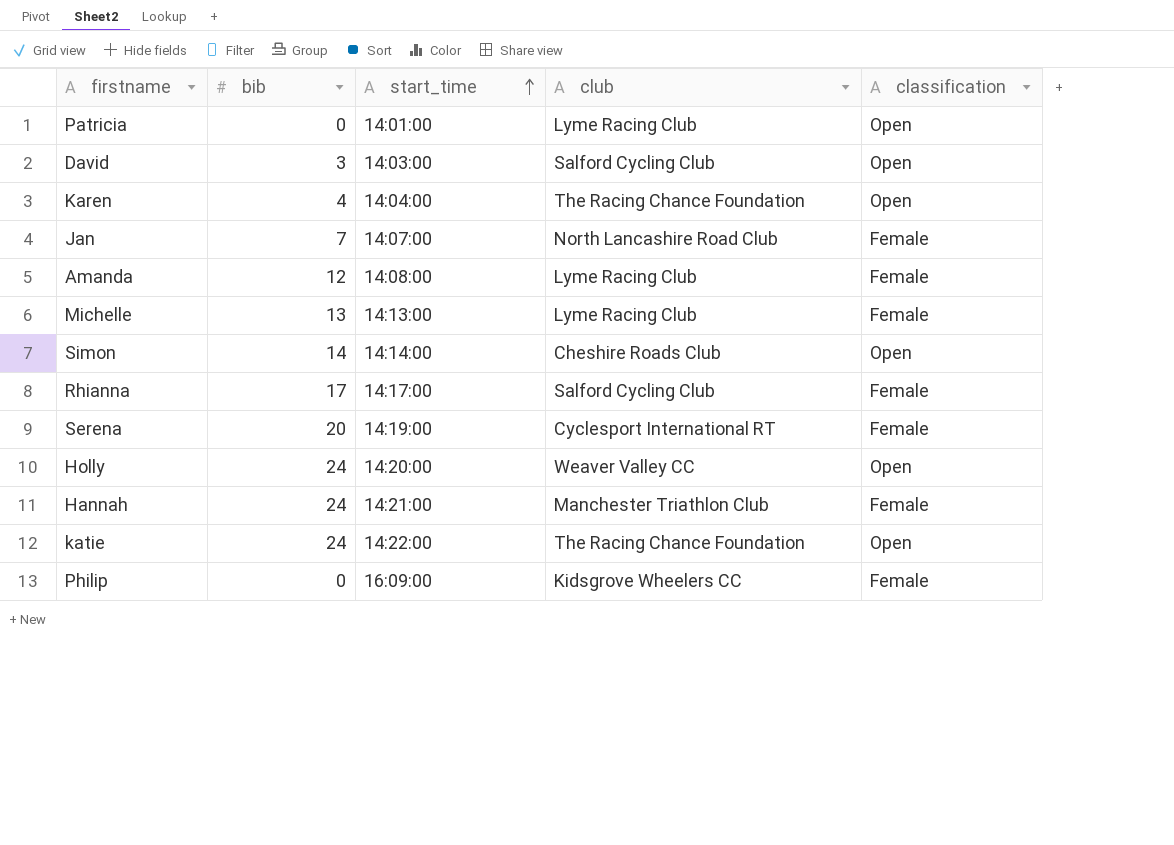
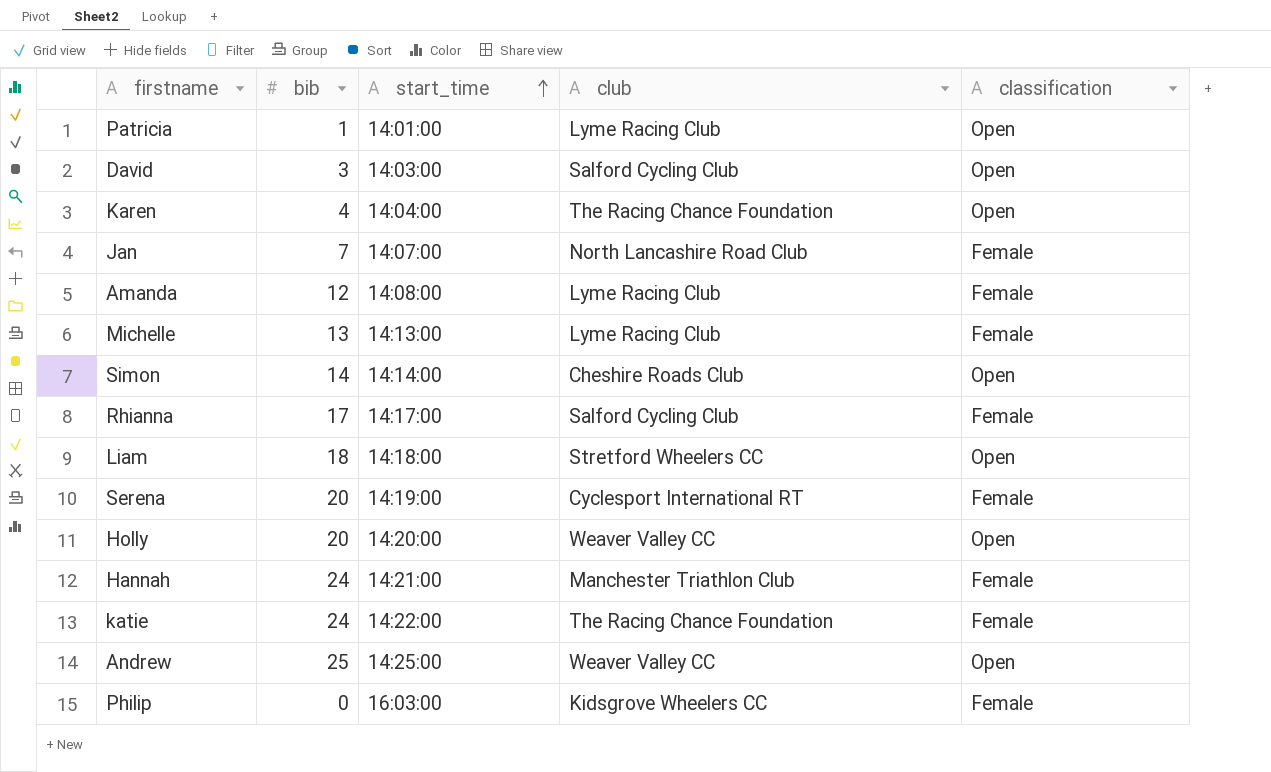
Patricia | bib: 0 -> 1
row Liam: none -> 18 | 14:18:00 | Stretford Wheelers CC | Open
Holly | bib: 24 -> 20
katie | classification: Open -> Female
row Andrew: none -> 25 | 14:25:00 | Weaver Valley CC | Open
Philip | start_time: 16:09:00 -> 16:03:00

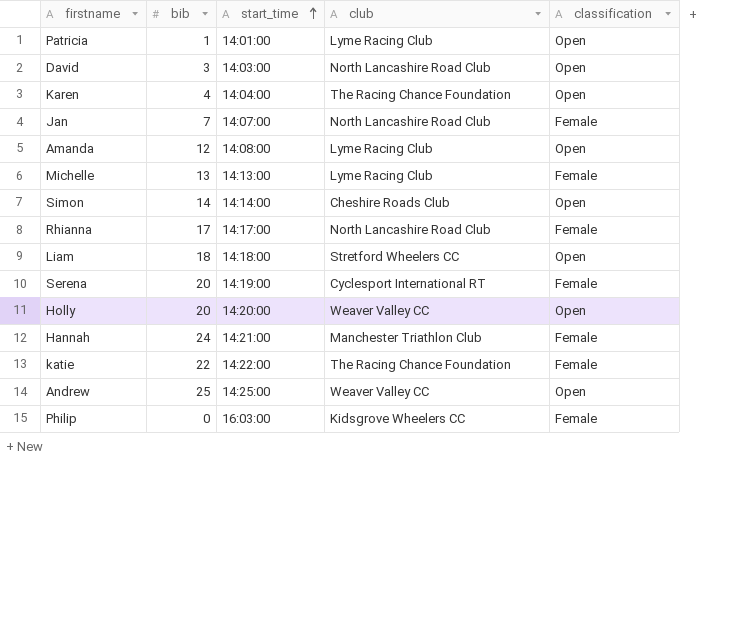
David | club: Salford Cycling Club -> North Lancashire Road Club
Amanda | classification: Female -> Open
Rhianna | club: Salford Cycling Club -> North Lancashire Road Club
katie | bib: 24 -> 22

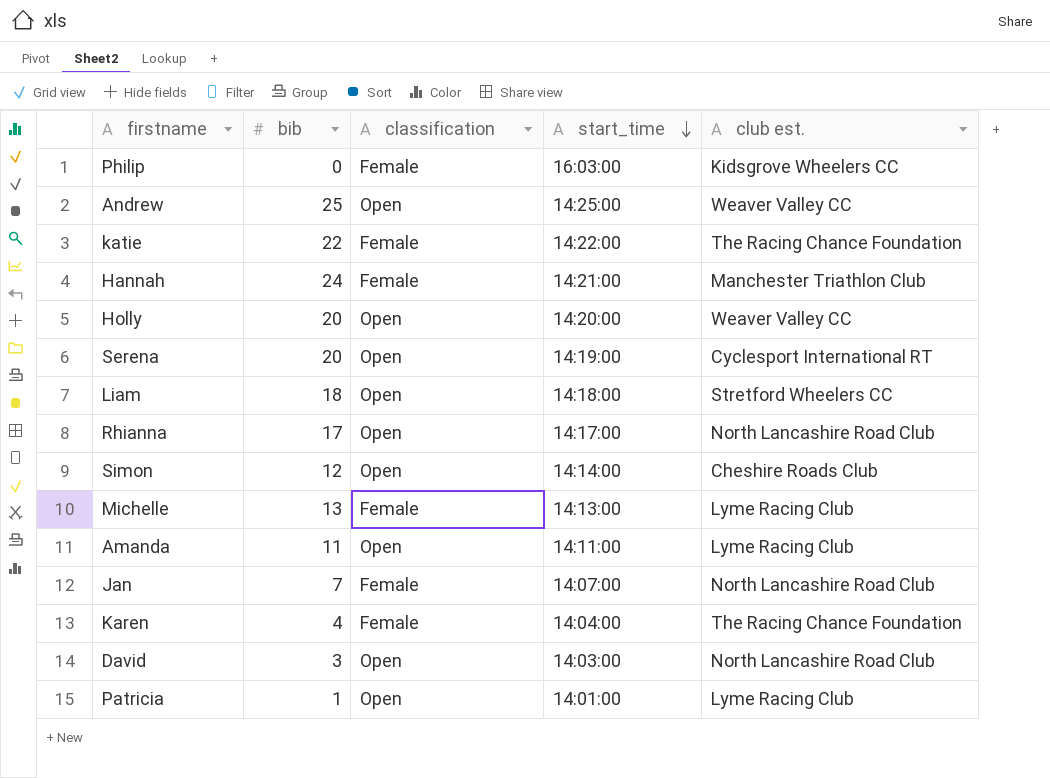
row order: start_time ascending -> start_time descending
column classification | position: 5 -> 3
column name: club -> club est.
Serena | classification: Female -> Open
Rhianna | classification: Female -> Open
Simon | bib: 14 -> 12
Amanda | bib: 12 -> 11
Amanda | start_time: 14:08:00 -> 14:11:00
Karen | classification: Open -> Female

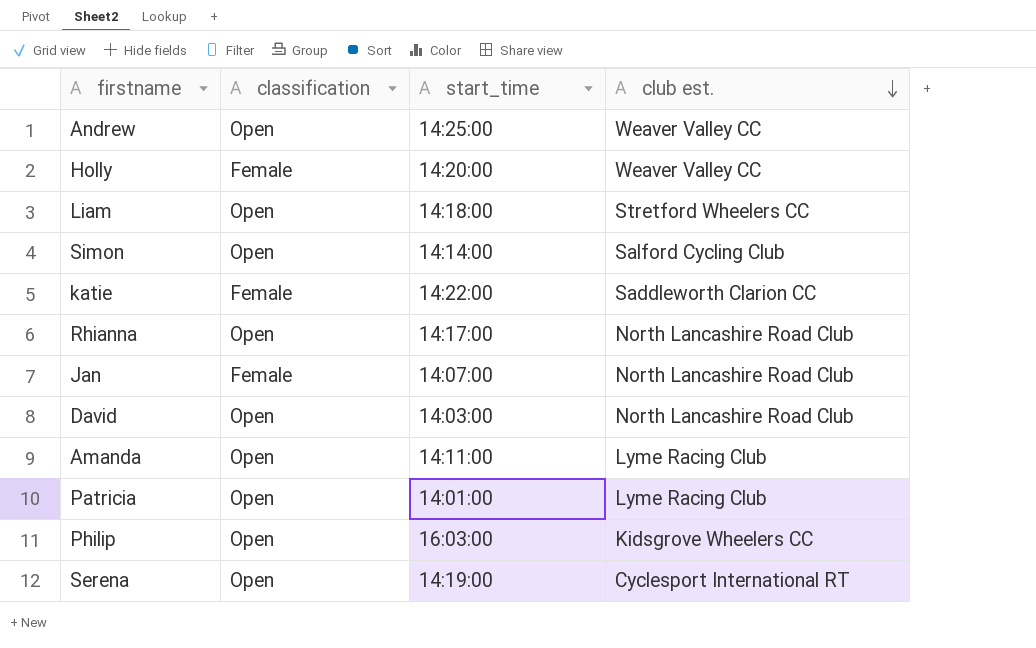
row order: start_time descending -> club est. descending
column bib | position: 2 -> none
row Hannah: 24 | Female | 14:21:00 | Manchester Triathlon Club -> none
row Michelle: 13 | Female | 14:13:00 | Lyme Racing Club -> none
row Karen: 4 | Female | 14:04:00 | The Racing Chance Foundation -> none
Holly | classification: Open -> Female
Simon | club est.: Cheshire Roads Club -> Salford Cycling Club
katie | club est.: The Racing Chance Foundation -> Saddleworth Clarion CC
Philip | classification: Female -> Open

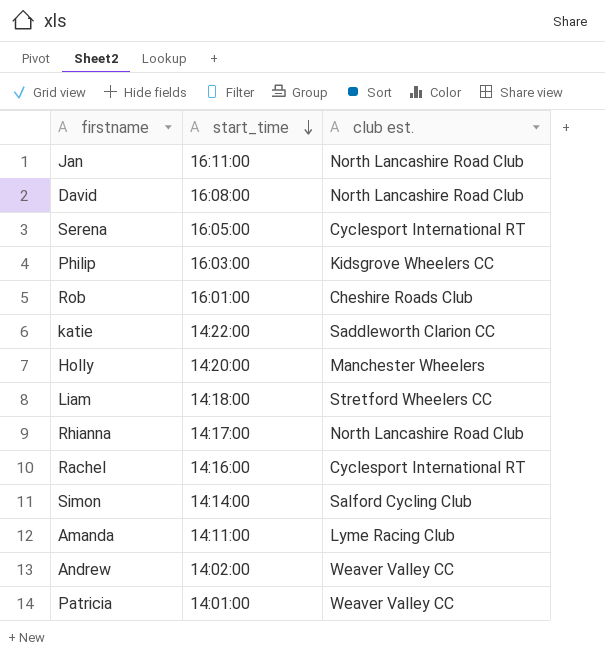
row order: club est. descending -> start_time descending
column classification | position: 2 -> none
Jan | start_time: 14:07:00 -> 16:11:00
David | start_time: 14:03:00 -> 16:08:00
Serena | start_time: 14:19:00 -> 16:05:00
row Rob: none -> 16:01:00 | Cheshire Roads Club
Holly | club est.: Weaver Valley CC -> Manchester Wheelers
row Rachel: none -> 14:16:00 | Cyclesport International RT
Andrew | start_time: 14:25:00 -> 14:02:00
Patricia | club est.: Lyme Racing Club -> Weaver Valley CC

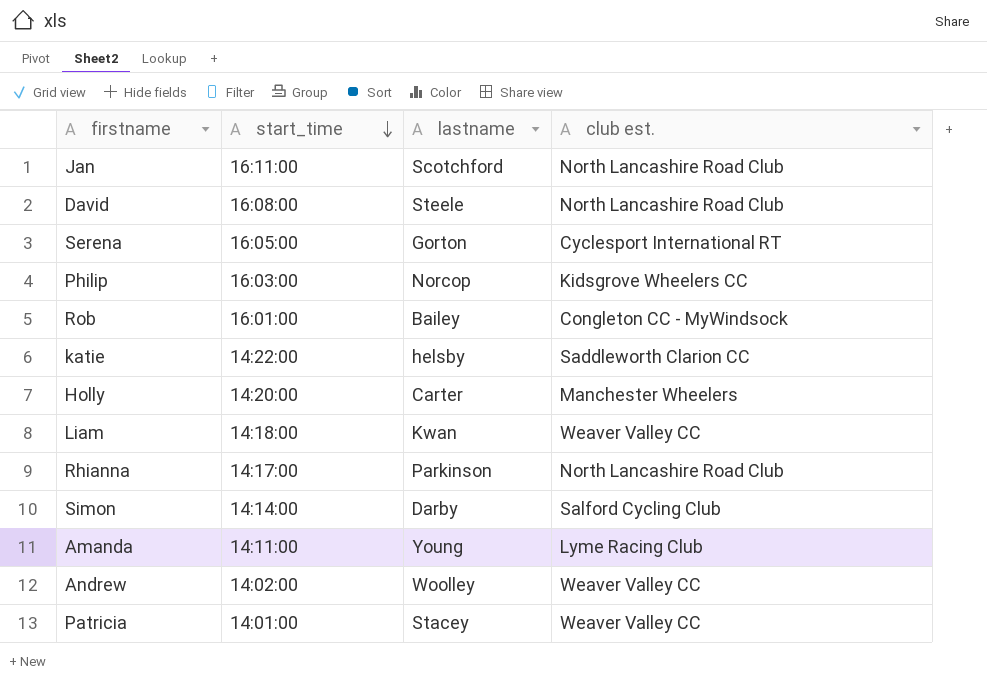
column lastname | position: none -> 3
row Rachel: 14:16:00 | Cyclesport International RT -> none
Rob | club est.: Cheshire Roads Club -> Congleton CC - MyWindsock
Liam | club est.: Stretford Wheelers CC -> Weaver Valley CC

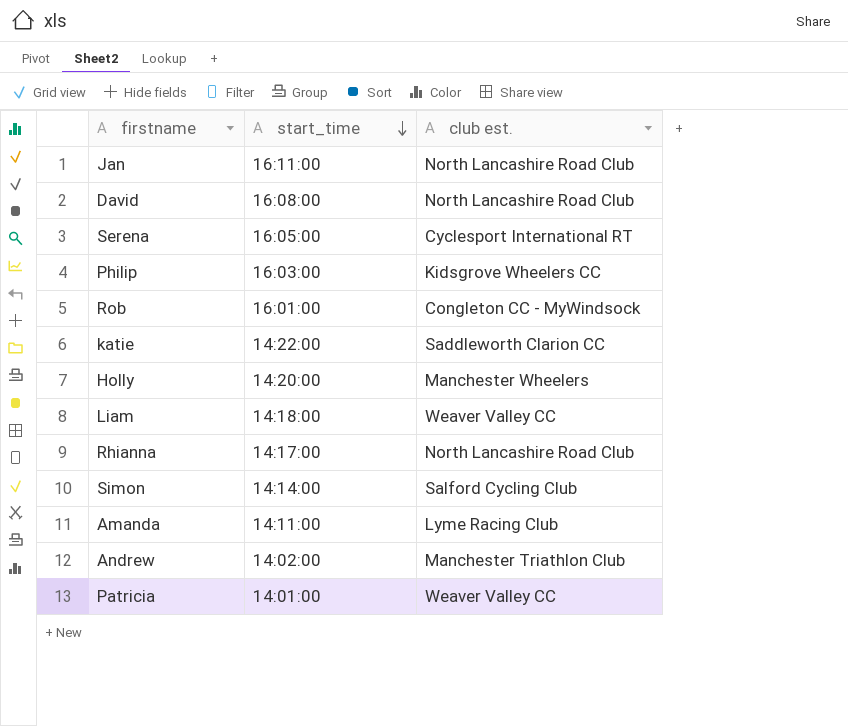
column lastname | position: 3 -> none
Andrew | club est.: Weaver Valley CC -> Manchester Triathlon Club

